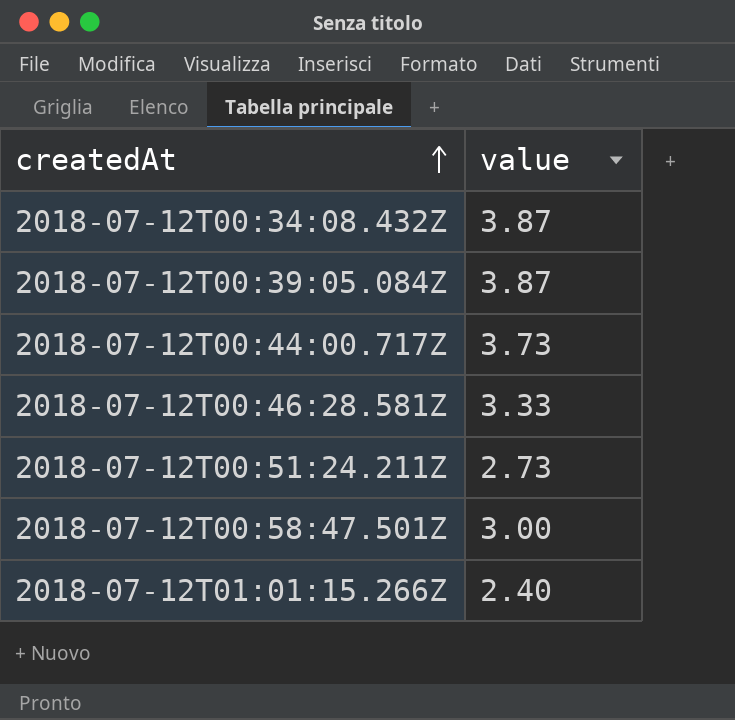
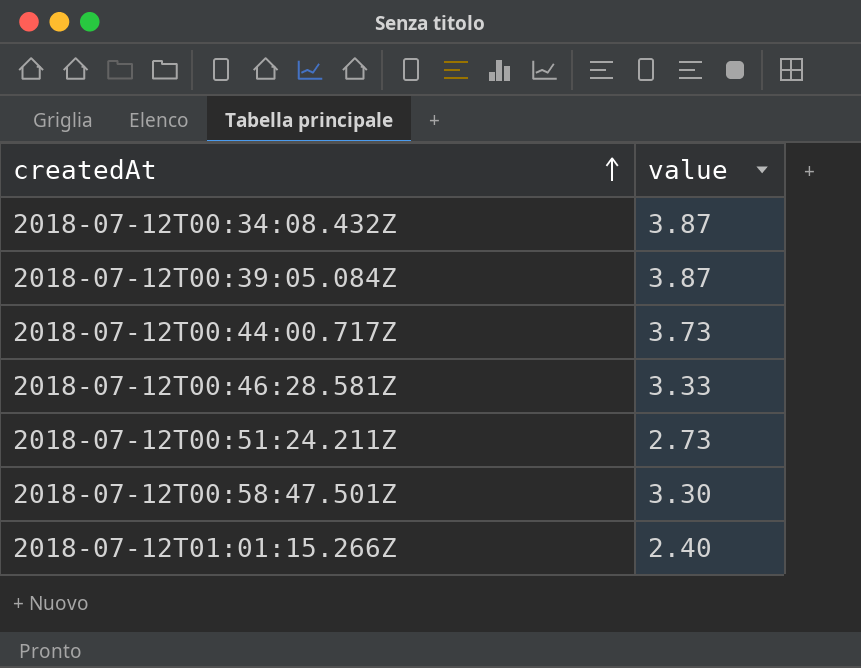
2018-07-12T00:58:47.501Z | value: 3.00 -> 3.30

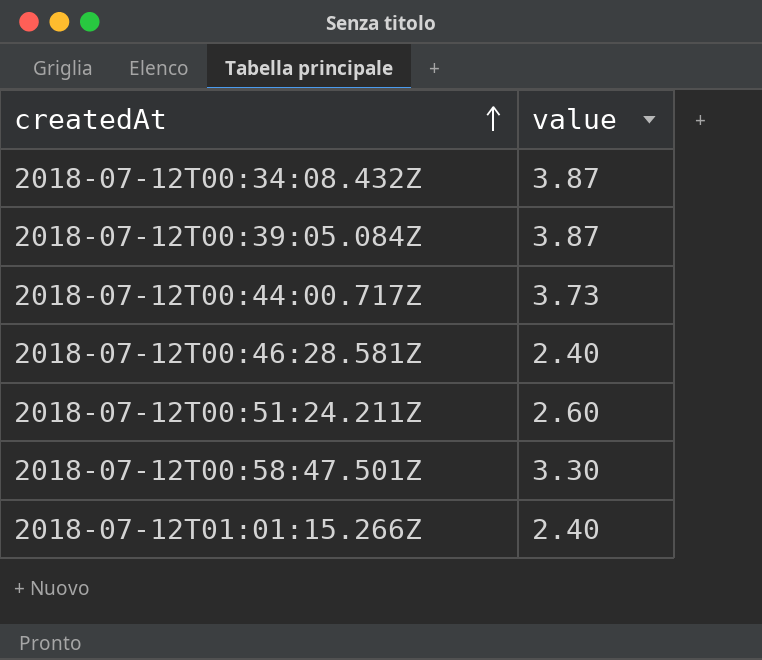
2018-07-12T00:46:28.581Z | value: 3.33 -> 2.40
2018-07-12T00:51:24.211Z | value: 2.73 -> 2.60

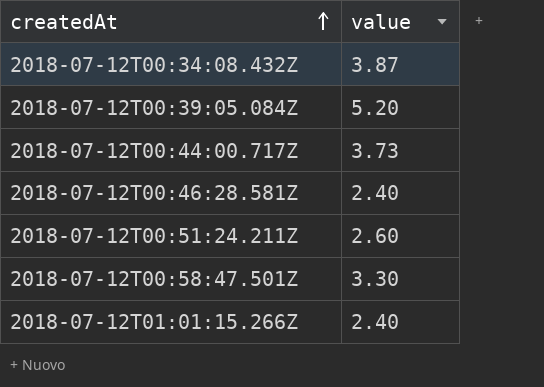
2018-07-12T00:39:05.084Z | value: 3.87 -> 5.20

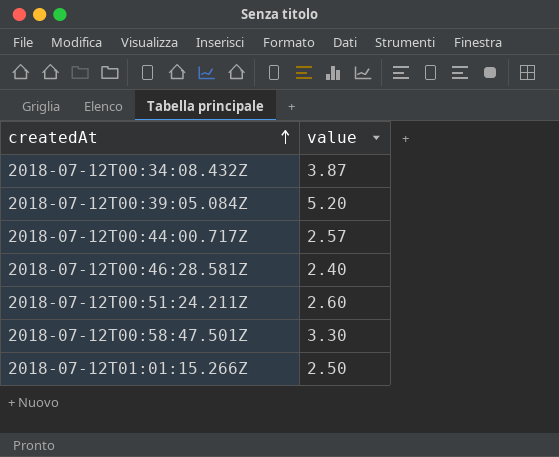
2018-07-12T00:44:00.717Z | value: 3.73 -> 2.57
2018-07-12T01:01:15.266Z | value: 2.40 -> 2.50

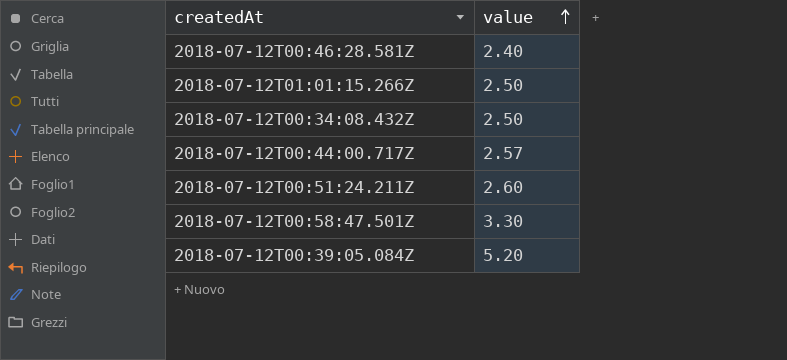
row order: createdAt ascending -> value ascending
2018-07-12T00:34:08.432Z | value: 3.87 -> 2.50

